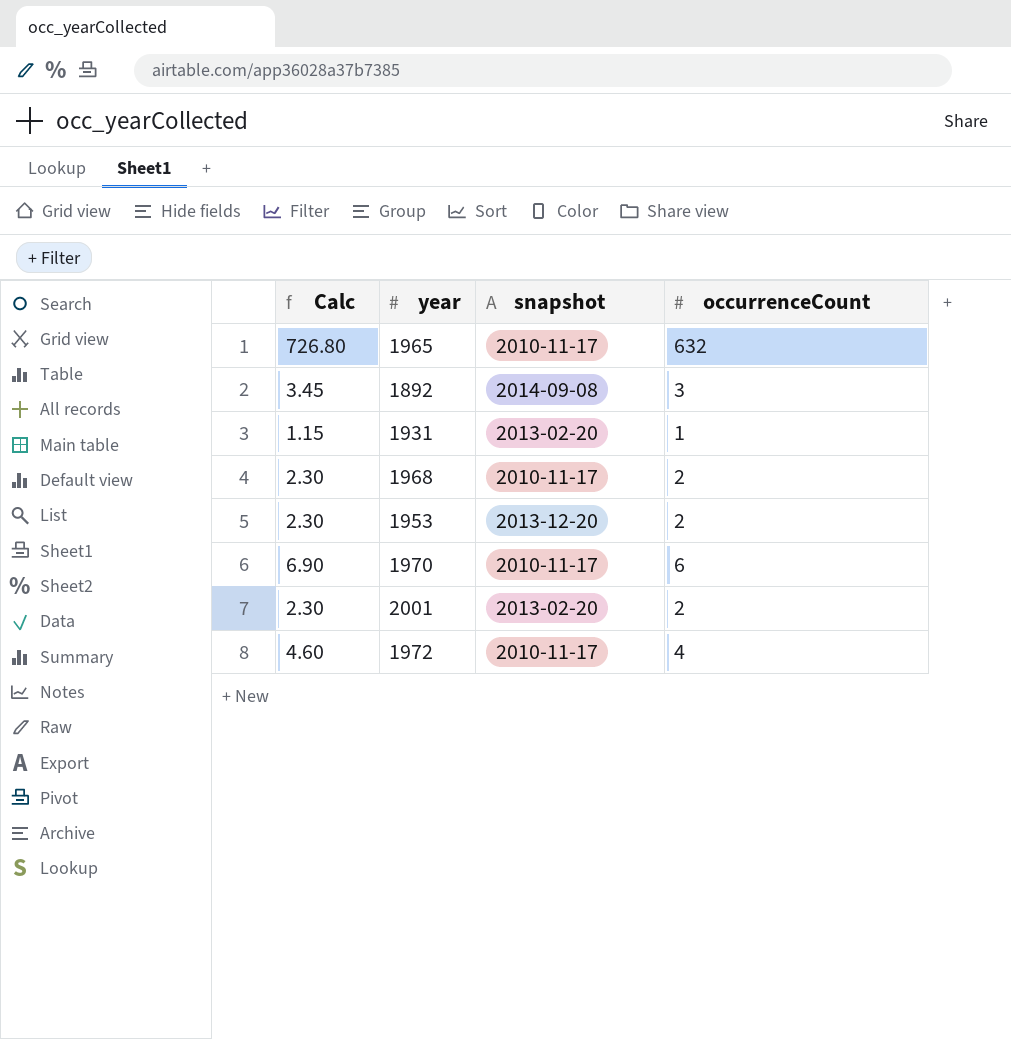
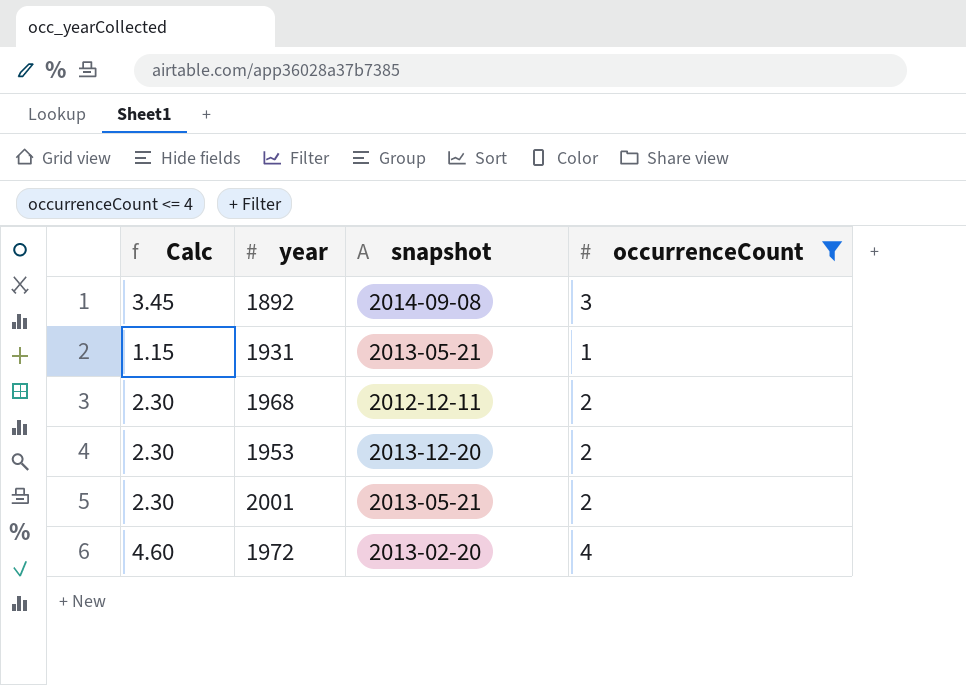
filter: none -> occurrenceCount <= 4
1931 | snapshot: 2013-02-20 -> 2013-05-21
1968 | snapshot: 2010-11-17 -> 2012-12-11
2001 | snapshot: 2013-02-20 -> 2013-05-21
1972 | snapshot: 2010-11-17 -> 2013-02-20

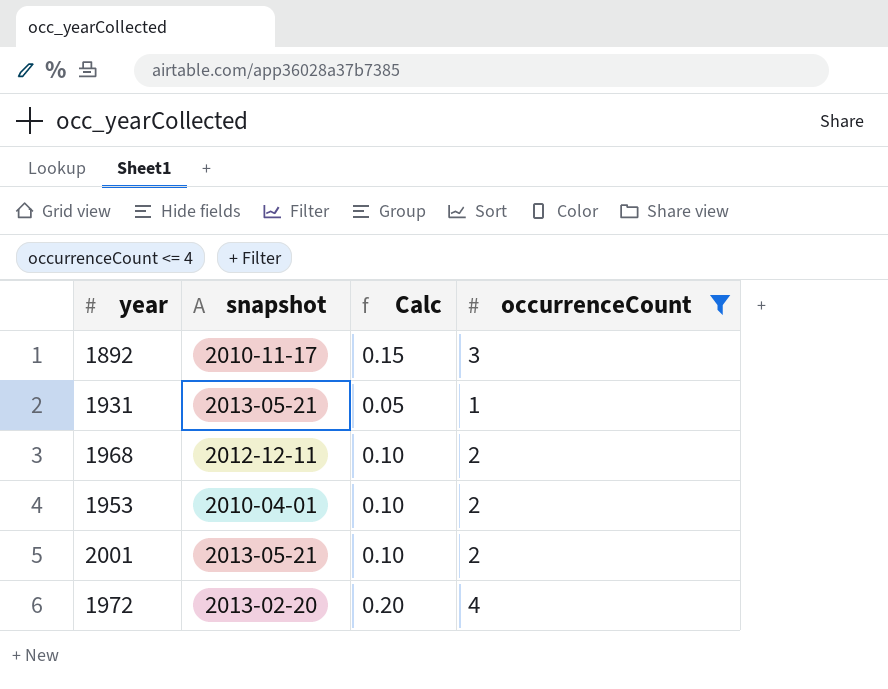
column Calc | formula: [occurrenceCount] * 1.15 -> [occurrenceCount] * 0.05
column Calc | position: 1 -> 3
1892 | snapshot: 2014-09-08 -> 2010-11-17
1953 | snapshot: 2013-12-20 -> 2010-04-01

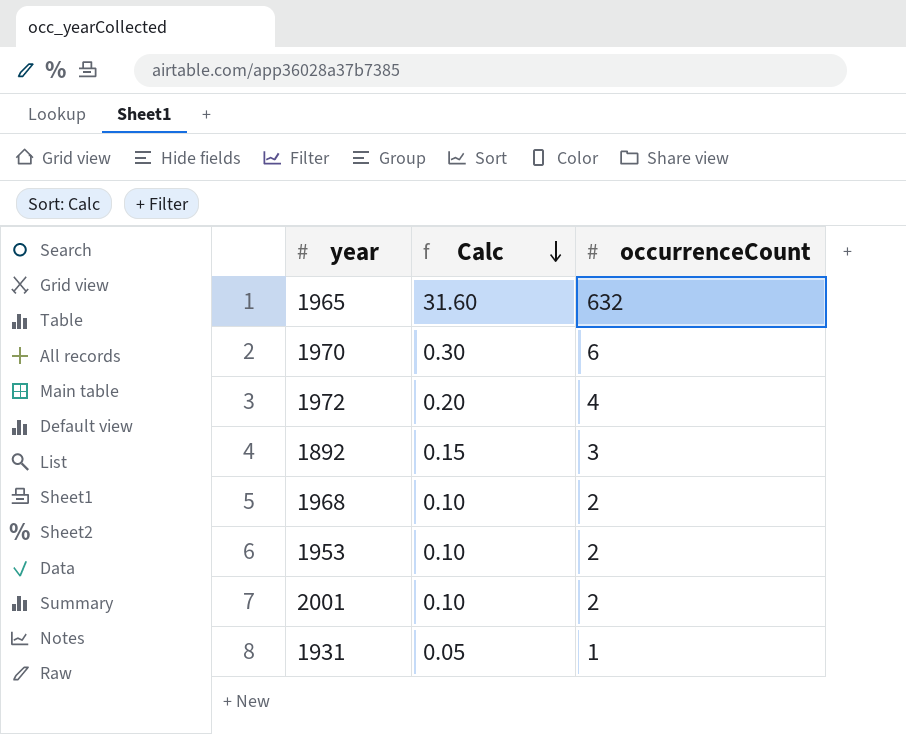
filter: occurrenceCount <= 4 -> none
row order: none -> Calc descending
column snapshot | position: 2 -> none

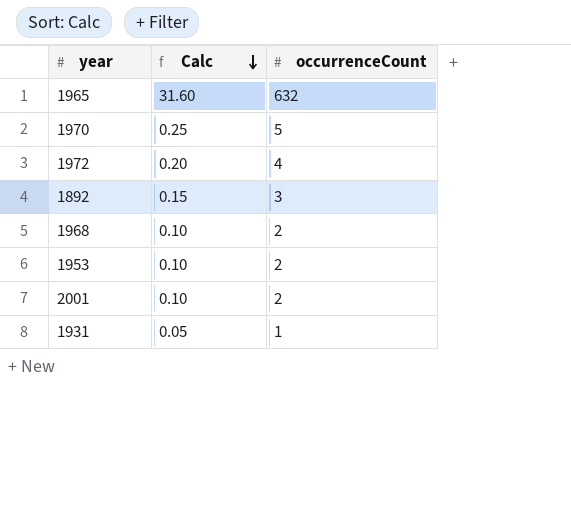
1970 | Calc: 0.30 -> 0.25
1970 | occurrenceCount: 6 -> 5

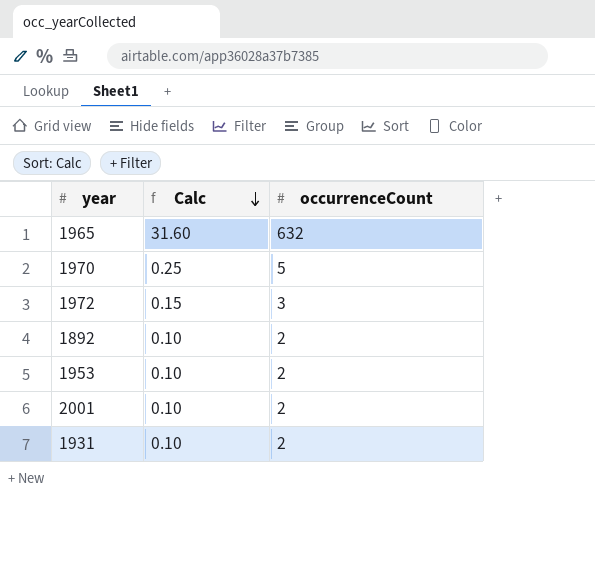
row 1968: 0.10 | 2 -> none
1972 | Calc: 0.20 -> 0.15
1972 | occurrenceCount: 4 -> 3
1892 | Calc: 0.15 -> 0.10
1892 | occurrenceCount: 3 -> 2
1931 | Calc: 0.05 -> 0.10
1931 | occurrenceCount: 1 -> 2

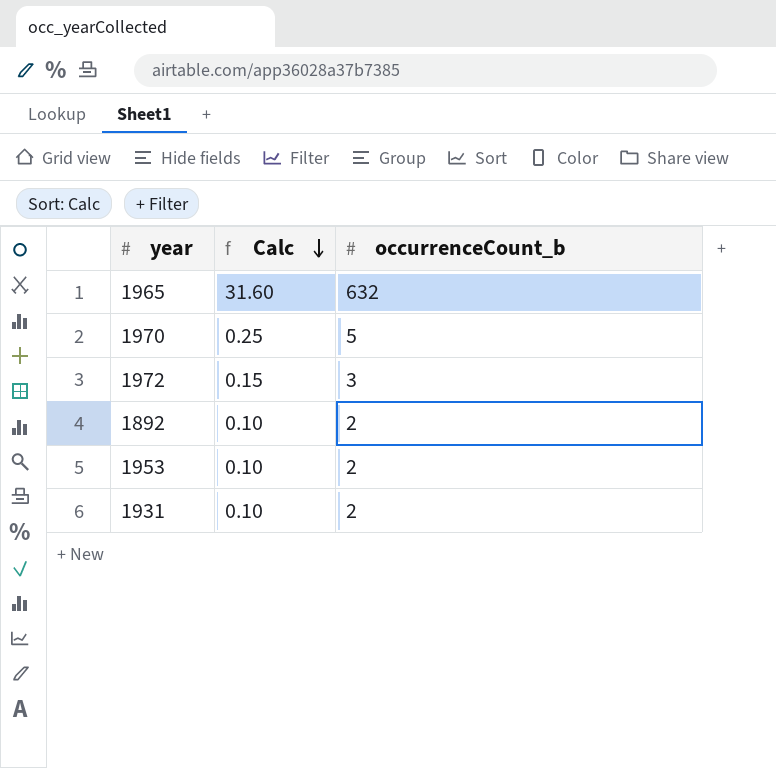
column name: occurrenceCount -> occurrenceCount_b
row 2001: 0.10 | 2 -> none

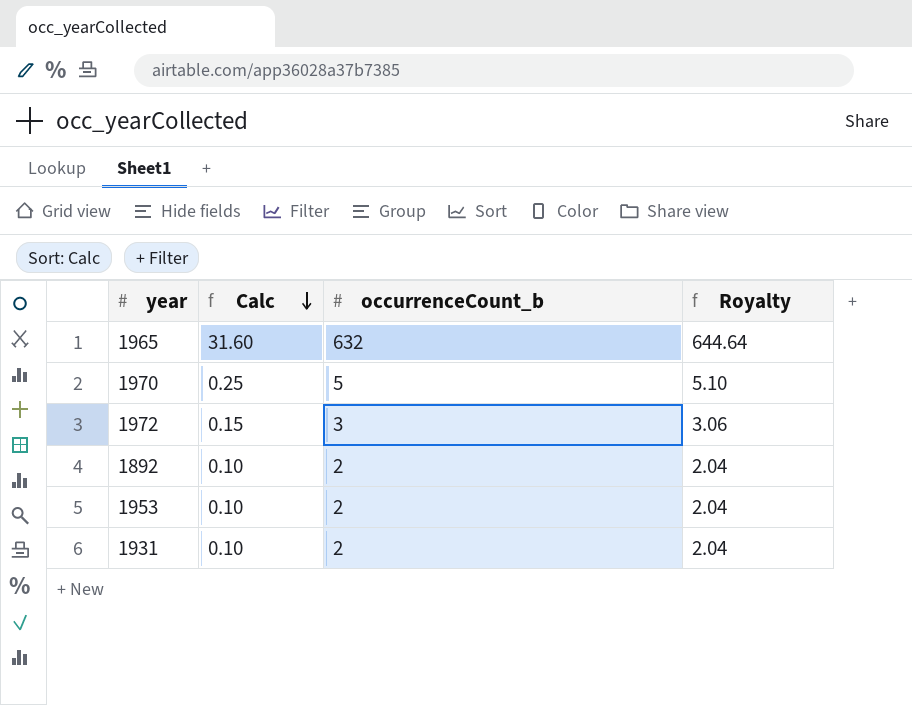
column Royalty | formula: none -> [occurrenceCount_b] * 1.02

